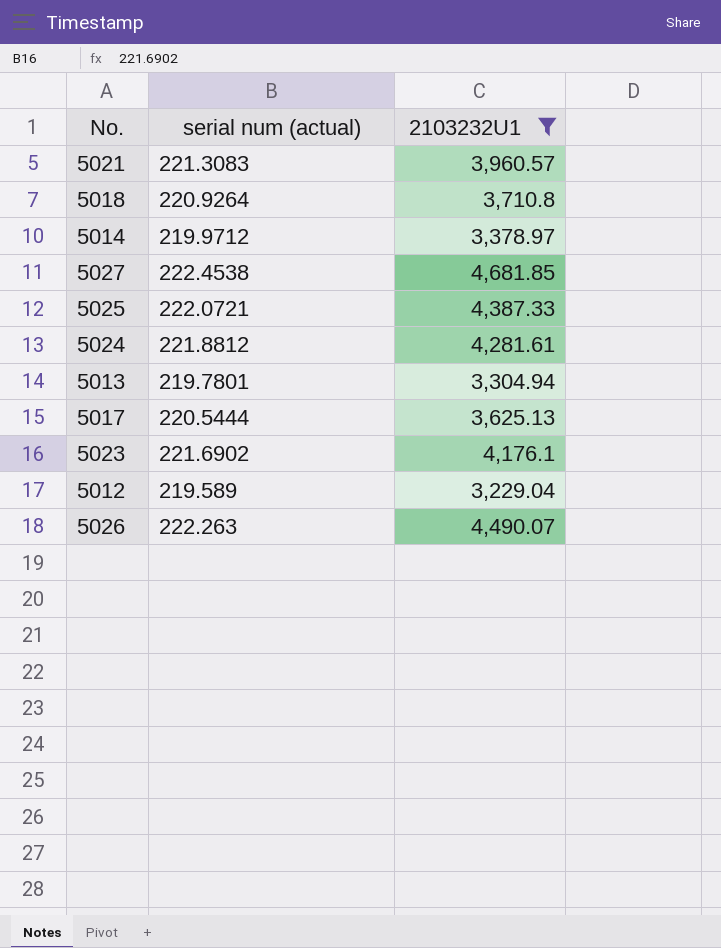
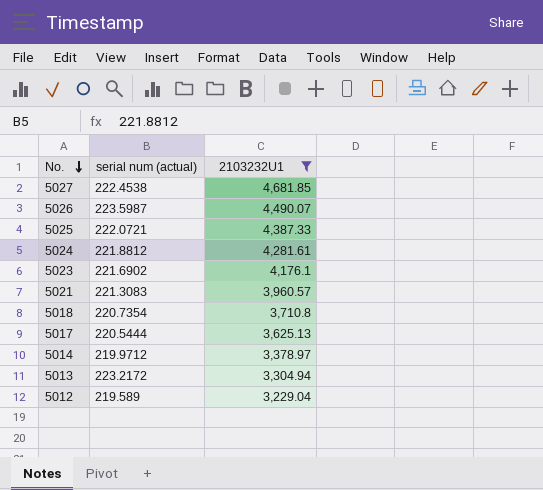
row order: none -> No. descending
5026 | serial num (actual): 222.263 -> 223.5987
5018 | serial num (actual): 220.9264 -> 220.7354
5013 | serial num (actual): 219.7801 -> 223.2172

